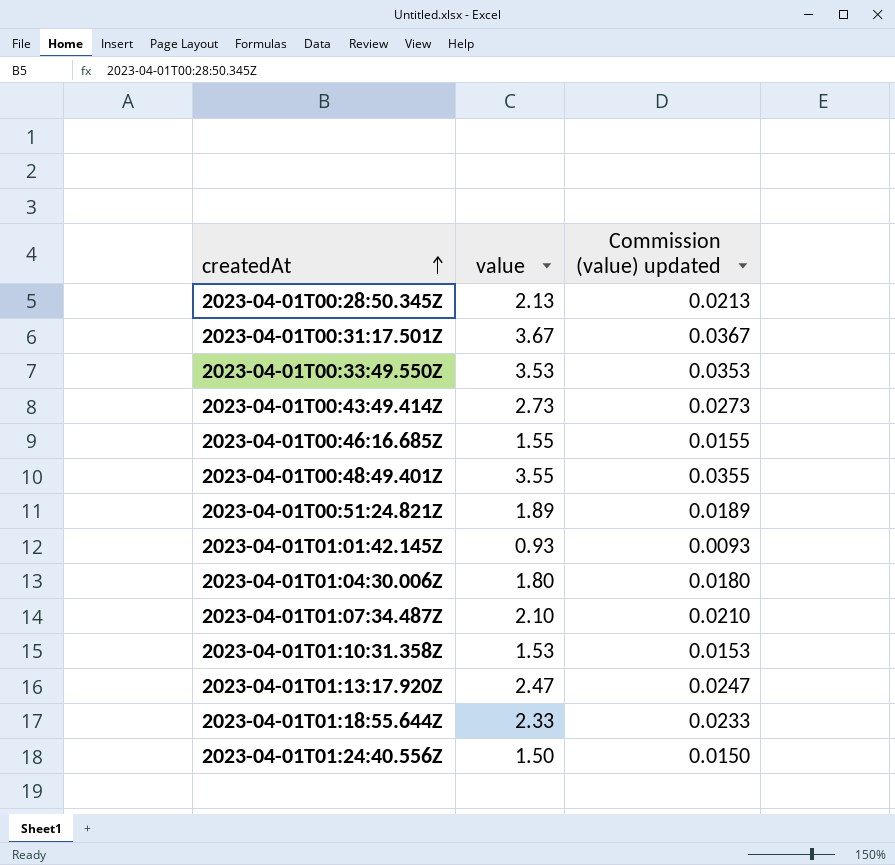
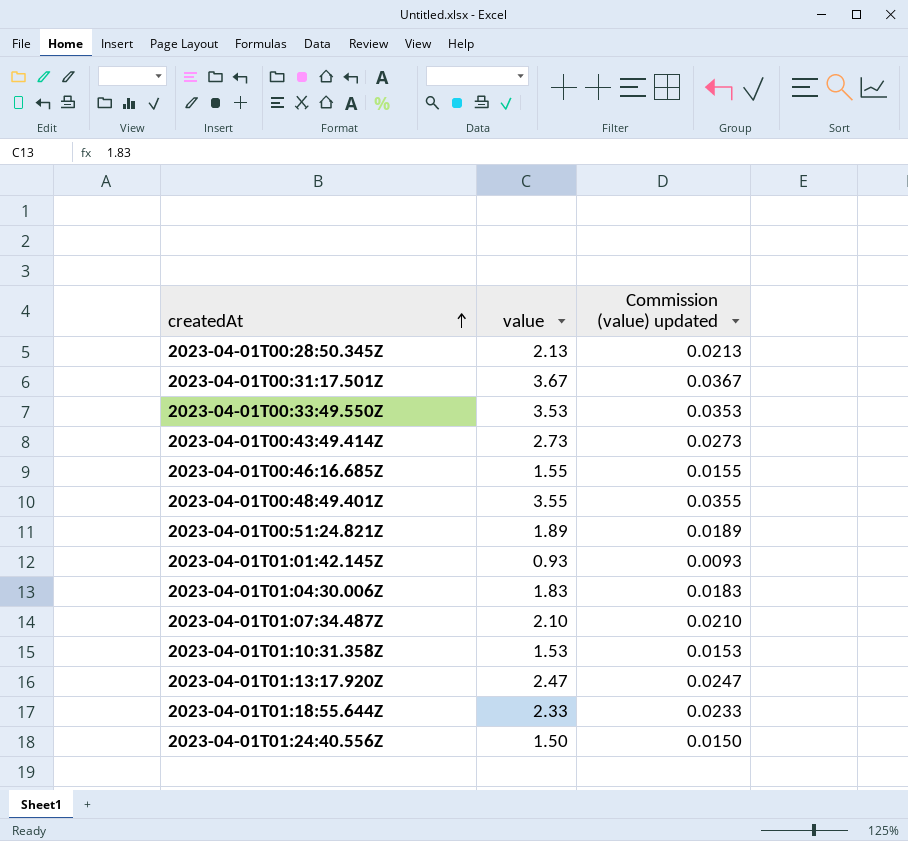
2023-04-01T01:04:30.006Z | value: 1.80 -> 1.83
2023-04-01T01:04:30.006Z | Commission (value) updated: 0.0180 -> 0.0183

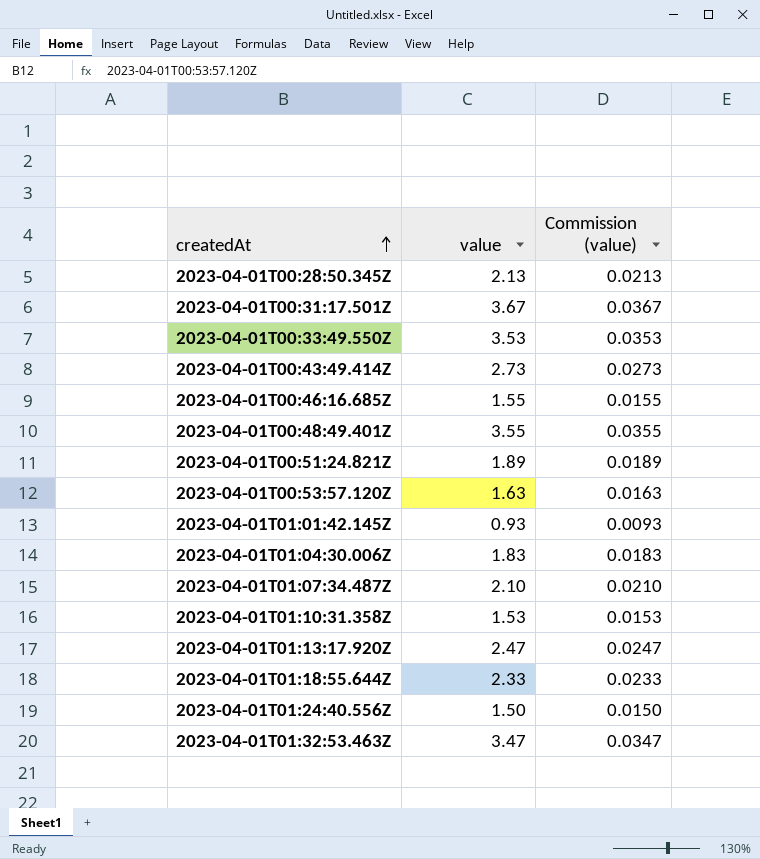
column name: Commission (value) updated -> Commission (value)
row 2023-04-01T00:53:57.120Z: none -> 1.63 | 0.0163
row 2023-04-01T01:32:53.463Z: none -> 3.47 | 0.0347

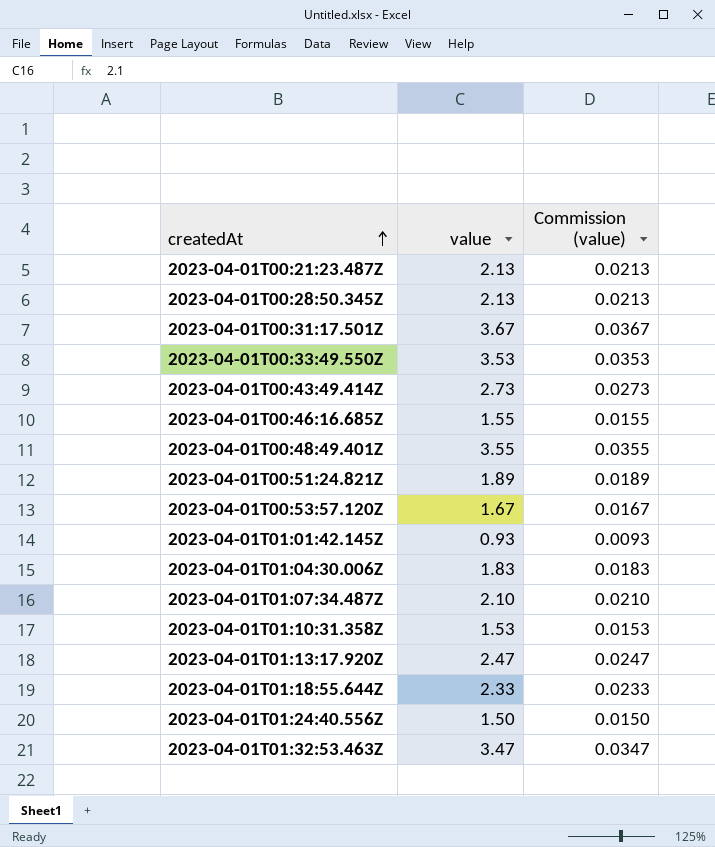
row 2023-04-01T00:21:23.487Z: none -> 2.13 | 0.0213
2023-04-01T00:53:57.120Z | value: 1.63 -> 1.67
2023-04-01T00:53:57.120Z | Commission (value): 0.0163 -> 0.0167

